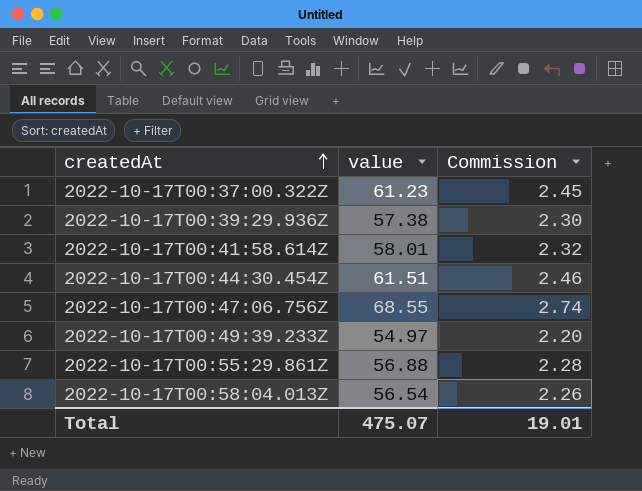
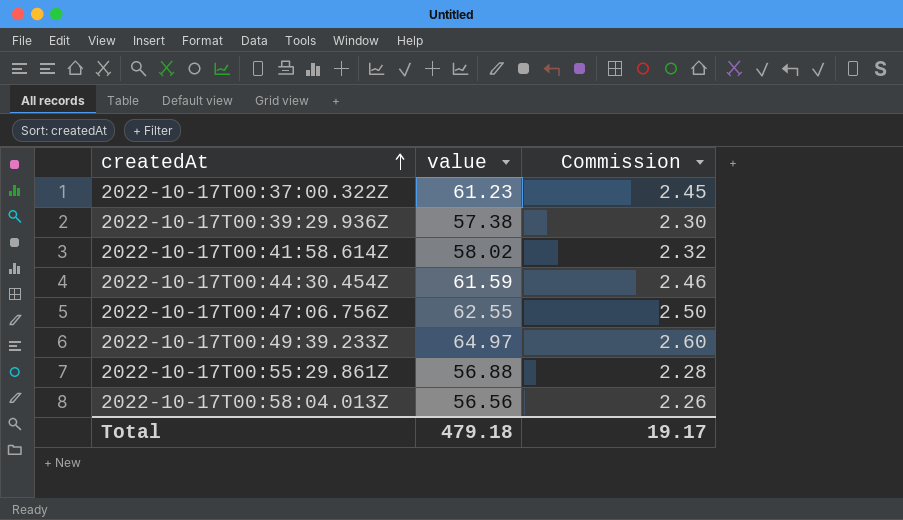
2022-10-17T00:41:58.614Z | value: 58.01 -> 58.02
2022-10-17T00:44:30.454Z | value: 61.51 -> 61.59
2022-10-17T00:47:06.756Z | value: 68.55 -> 62.55
2022-10-17T00:47:06.756Z | Commission: 2.74 -> 2.50
2022-10-17T00:49:39.233Z | value: 54.97 -> 64.97
2022-10-17T00:49:39.233Z | Commission: 2.20 -> 2.60
2022-10-17T00:58:04.013Z | value: 56.54 -> 56.56
Total | value: 475.07 -> 479.18
Total | Commission: 19.01 -> 19.17

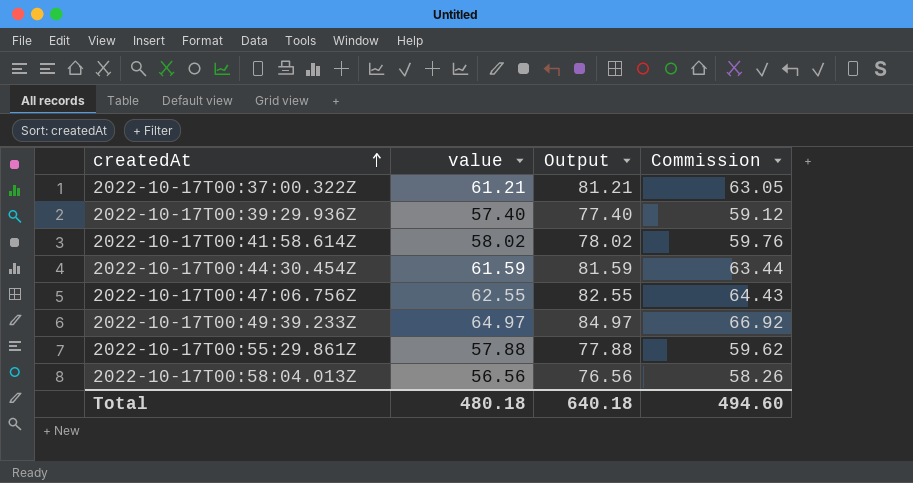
column Output | formula: none -> [value] + 20
column Commission | formula: [value] * 0.04 -> [value] * 1.03
2022-10-17T00:37:00.322Z | value: 61.23 -> 61.21
2022-10-17T00:39:29.936Z | value: 57.38 -> 57.40
2022-10-17T00:55:29.861Z | value: 56.88 -> 57.88
Total | value: 479.18 -> 480.18
Total | Commission: 19.17 -> 494.60

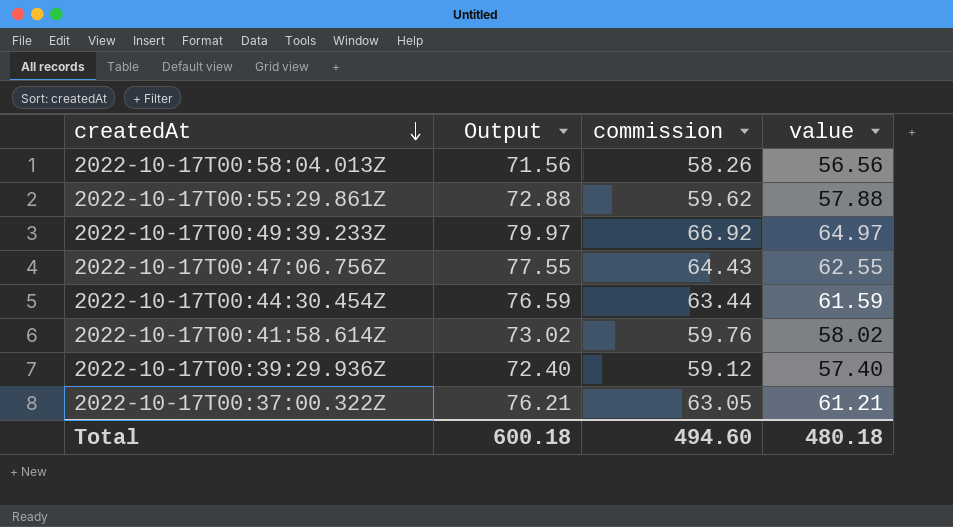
row order: createdAt ascending -> createdAt descending
column Output | formula: [value] + 20 -> [value] + 15
column name: Commission -> commission
column value | position: 2 -> 4
Total | Output: 640.18 -> 600.18

